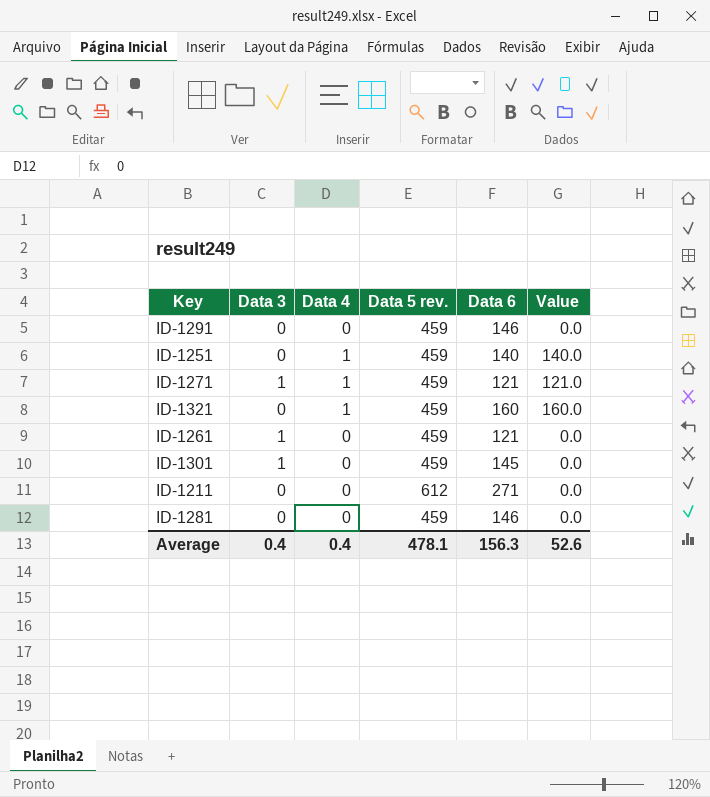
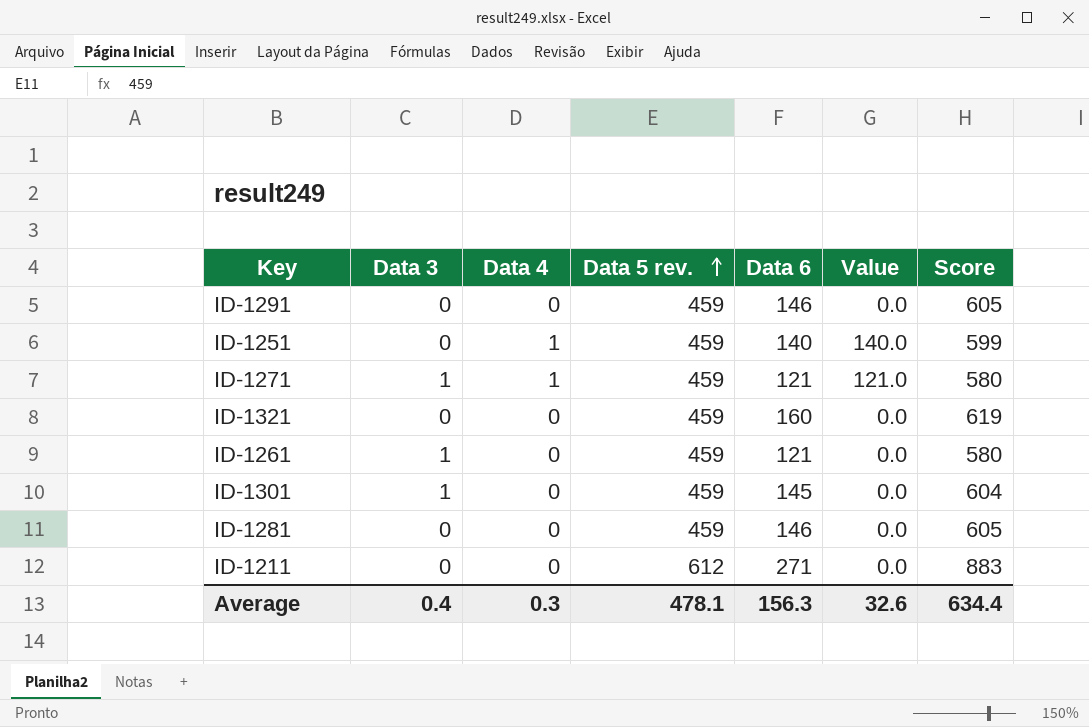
row order: none -> Data 5 rev. ascending
column Score | formula: none -> [Data 5 rev.] + [Data 6]
ID-1321 | Data 4: 1 -> 0
ID-1321 | Value: 160.0 -> 0.0
Average | Data 4: 0.4 -> 0.3
Average | Value: 52.6 -> 32.6

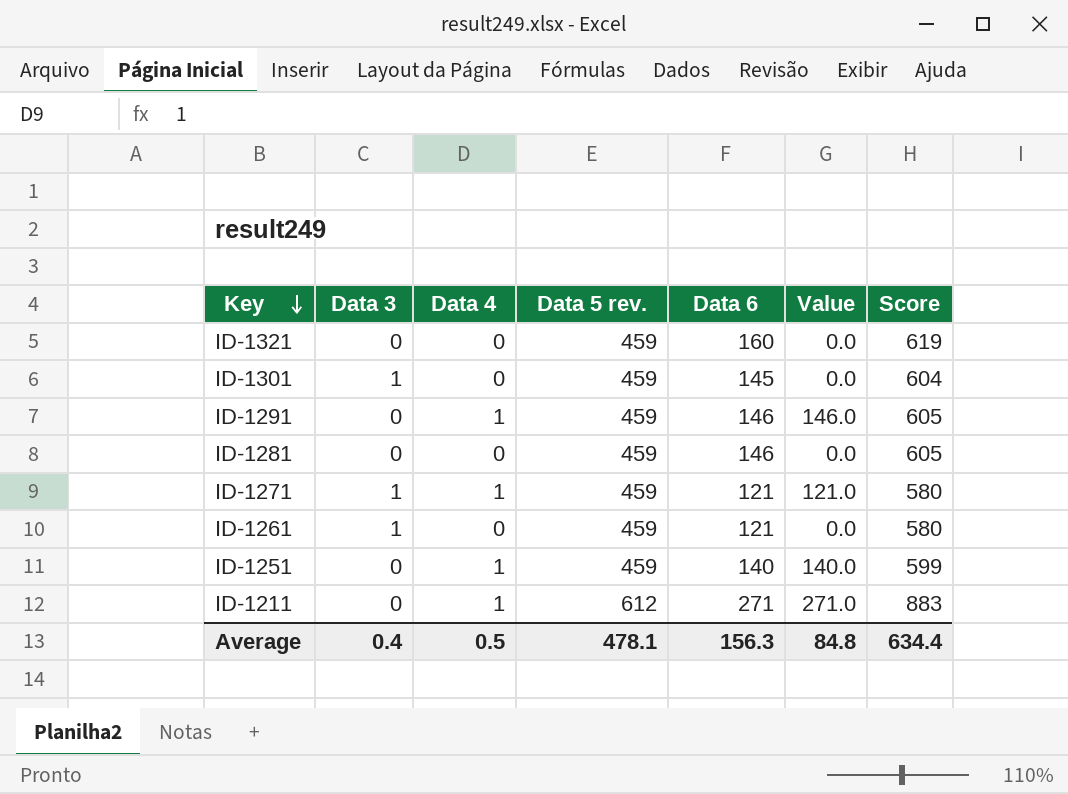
row order: Data 5 rev. ascending -> Key descending
ID-1291 | Data 4: 0 -> 1
ID-1291 | Value: 0.0 -> 146.0
ID-1211 | Data 4: 0 -> 1
ID-1211 | Value: 0.0 -> 271.0
Average | Data 4: 0.3 -> 0.5
Average | Value: 32.6 -> 84.8

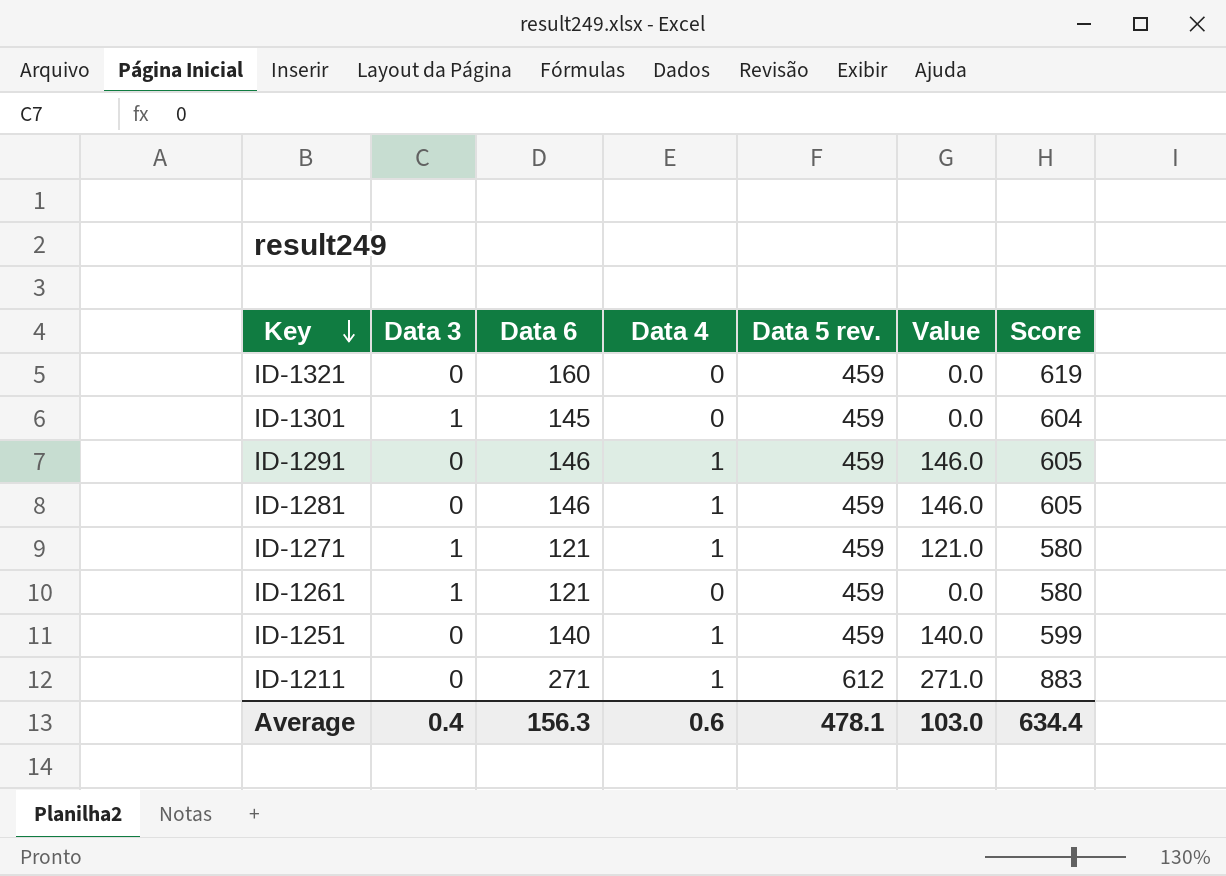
column Data 6 | position: 5 -> 3
ID-1281 | Data 4: 0 -> 1
ID-1281 | Value: 0.0 -> 146.0
Average | Data 4: 0.5 -> 0.6
Average | Value: 84.8 -> 103.0

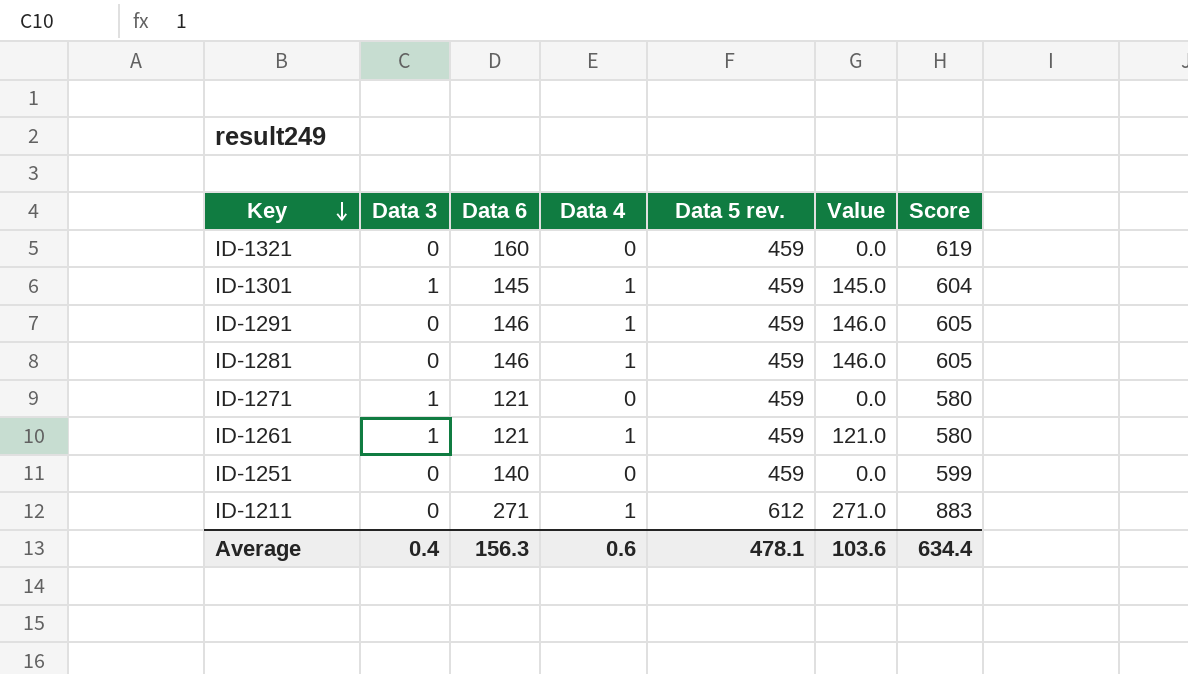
ID-1301 | Data 4: 0 -> 1
ID-1301 | Value: 0.0 -> 145.0
ID-1271 | Data 4: 1 -> 0
ID-1271 | Value: 121.0 -> 0.0
ID-1261 | Data 4: 0 -> 1
ID-1261 | Value: 0.0 -> 121.0
ID-1251 | Data 4: 1 -> 0
ID-1251 | Value: 140.0 -> 0.0
Average | Value: 103.0 -> 103.6

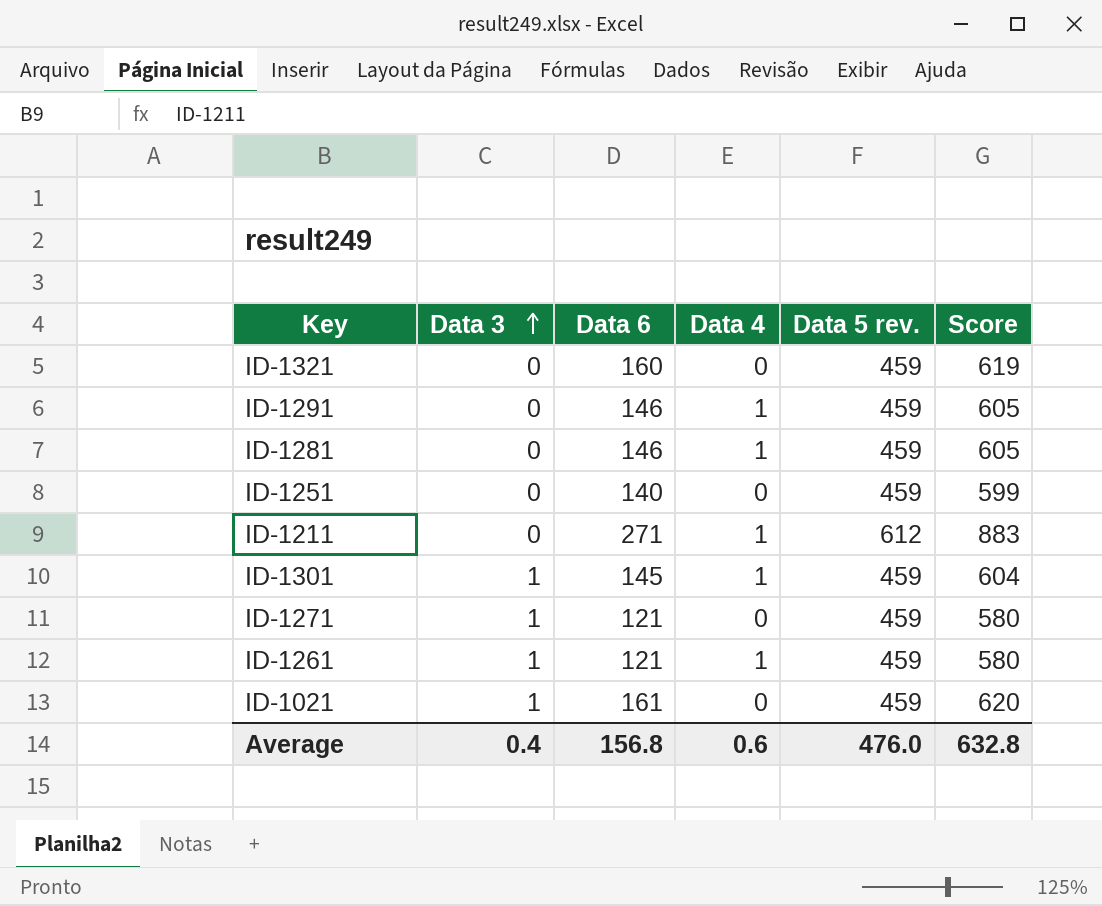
row order: Key descending -> Data 3 ascending
column Value | formula: [Data 6] * [Data 4] -> none
row ID-1021: none -> 1 | 161 | 0 | 459 | 620
Average | Data 6: 156.3 -> 156.8
Average | Data 5 rev.: 478.1 -> 476.0
Average | Score: 634.4 -> 632.8

